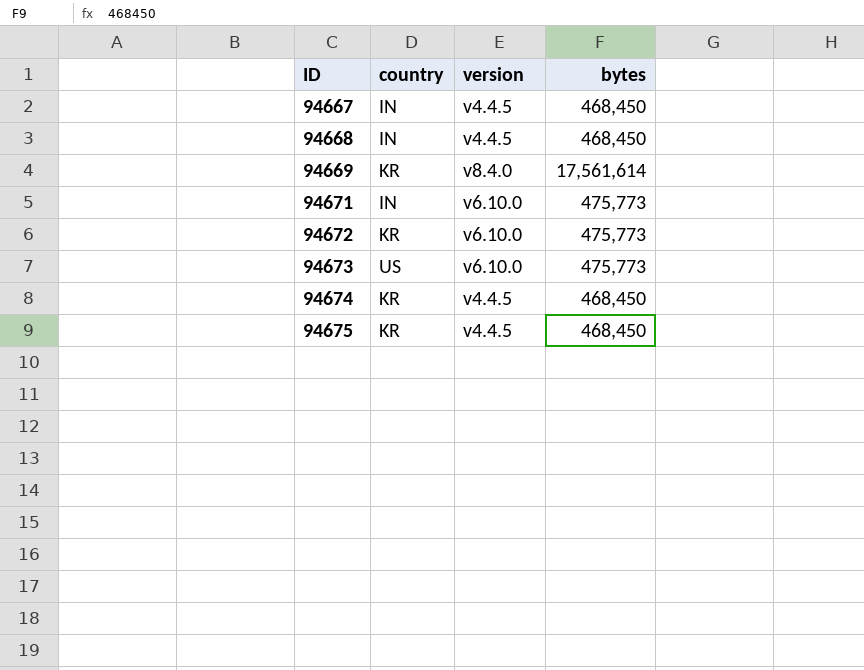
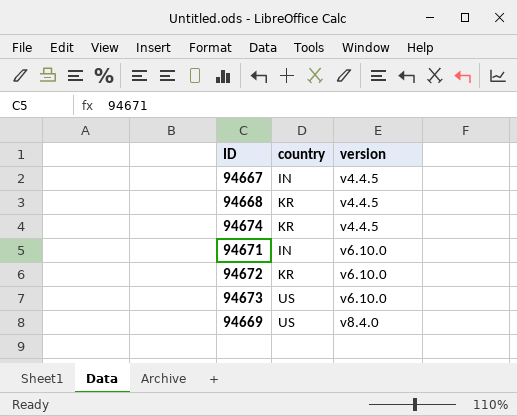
row order: ID ascending -> version ascending
column bytes | position: 4 -> none
row 94675: KR | v4.4.5 | 468,450 -> none
94668 | country: IN -> KR
94669 | country: KR -> US

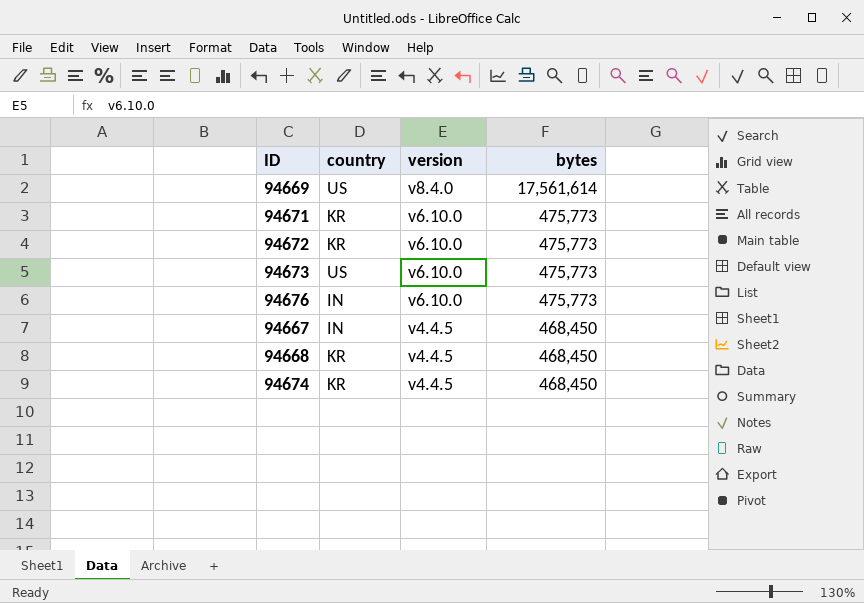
row order: version ascending -> version descending
column bytes | position: none -> 4
94671 | country: IN -> KR
row 94676: none -> IN | v6.10.0 | 475,773

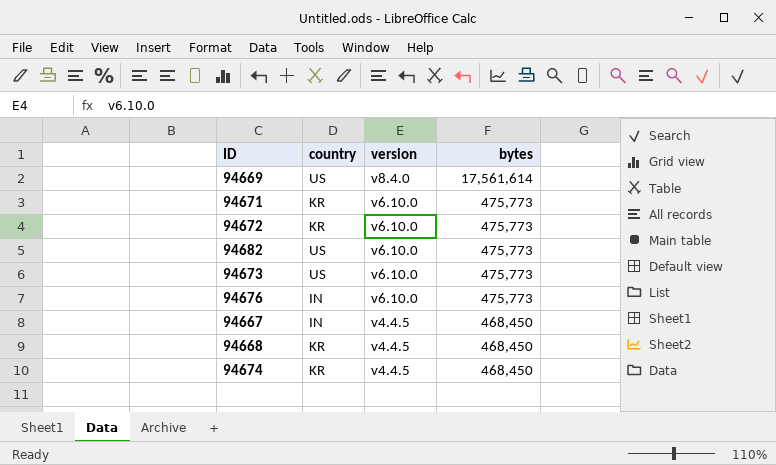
row 94682: none -> US | v6.10.0 | 475,773

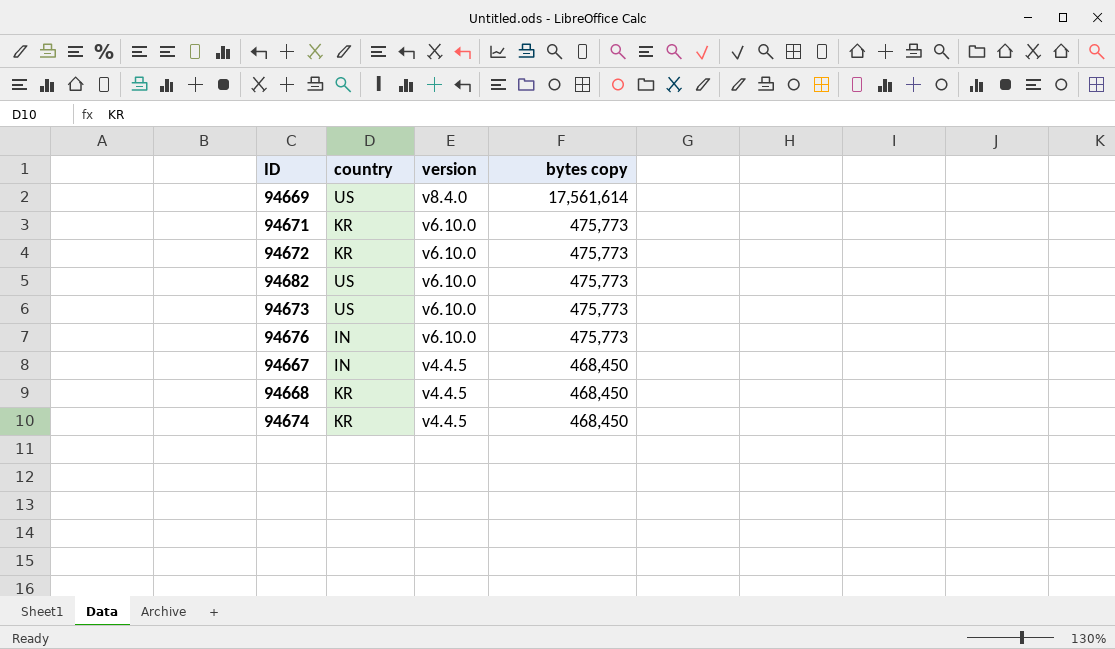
column name: bytes -> bytes copy

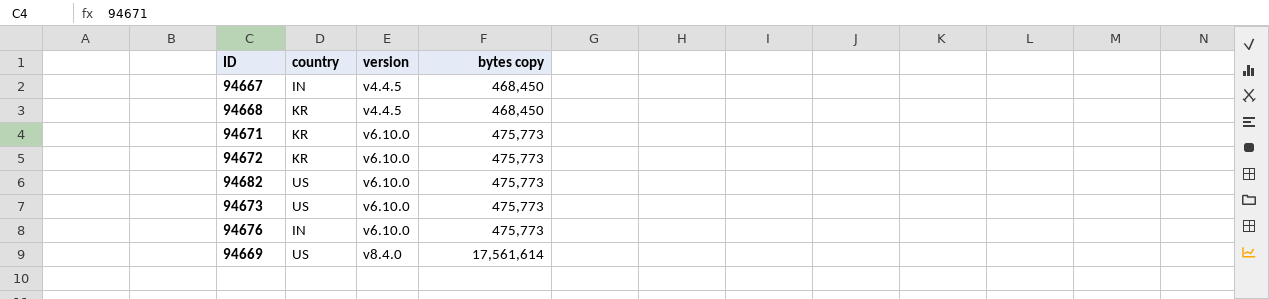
row order: version descending -> version ascending
row 94674: KR | v4.4.5 | 468,450 -> none

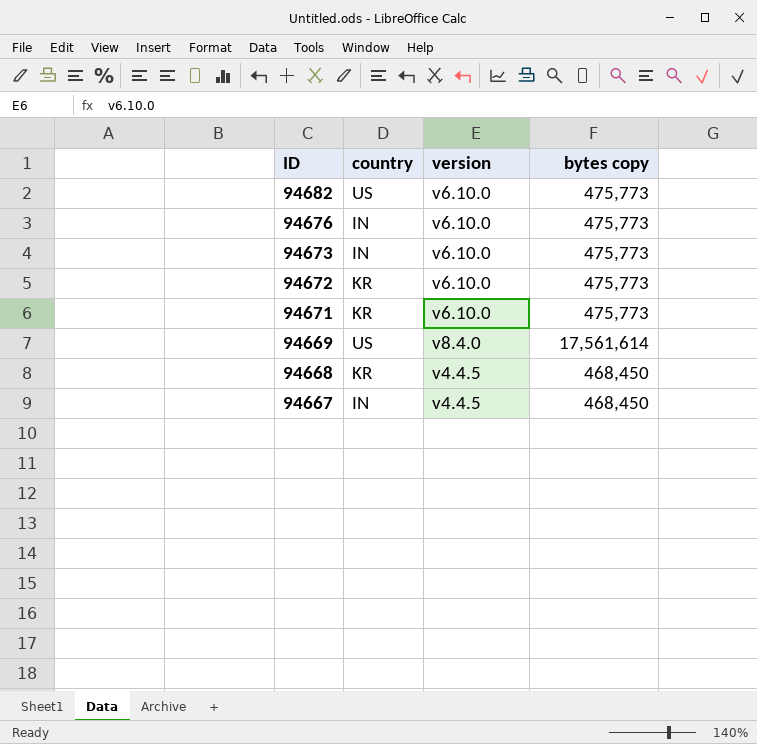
row order: version ascending -> ID descending
94673 | country: US -> IN

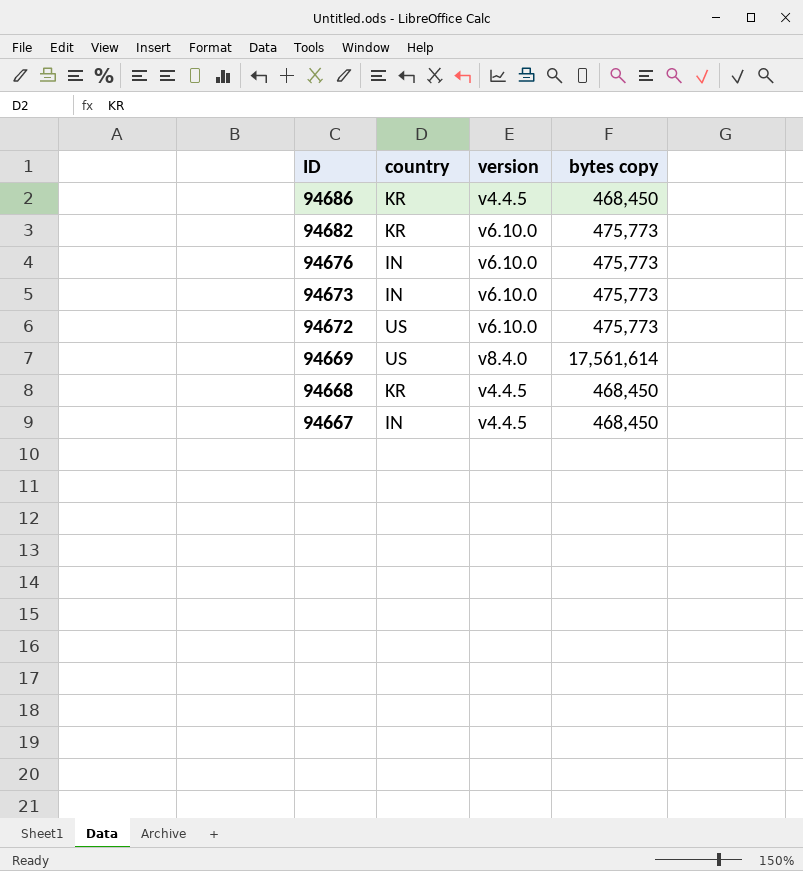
row 94671: KR | v6.10.0 | 475,773 -> none
row 94686: none -> KR | v4.4.5 | 468,450
94682 | country: US -> KR
94672 | country: KR -> US

